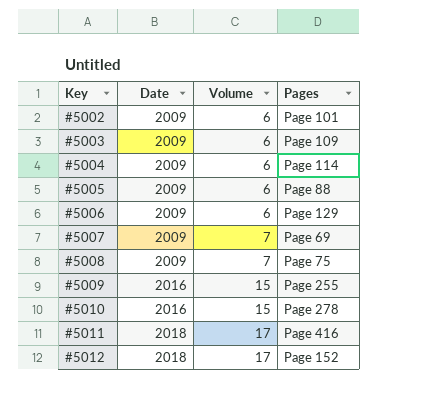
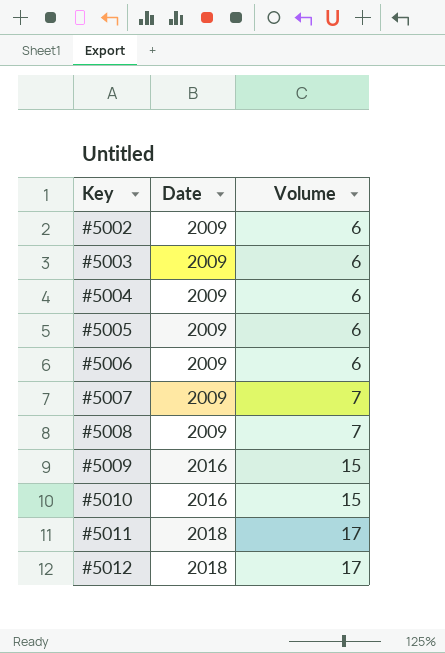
column Pages | position: 4 -> none

